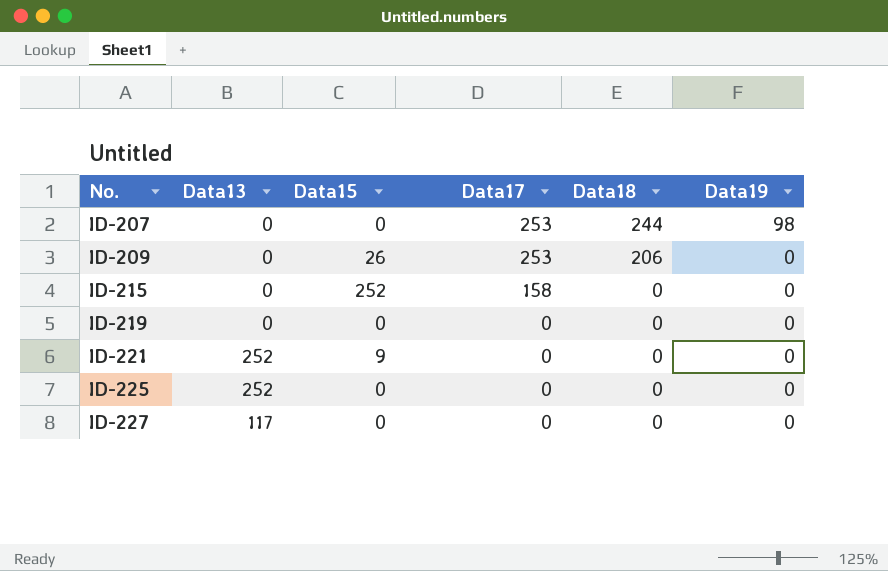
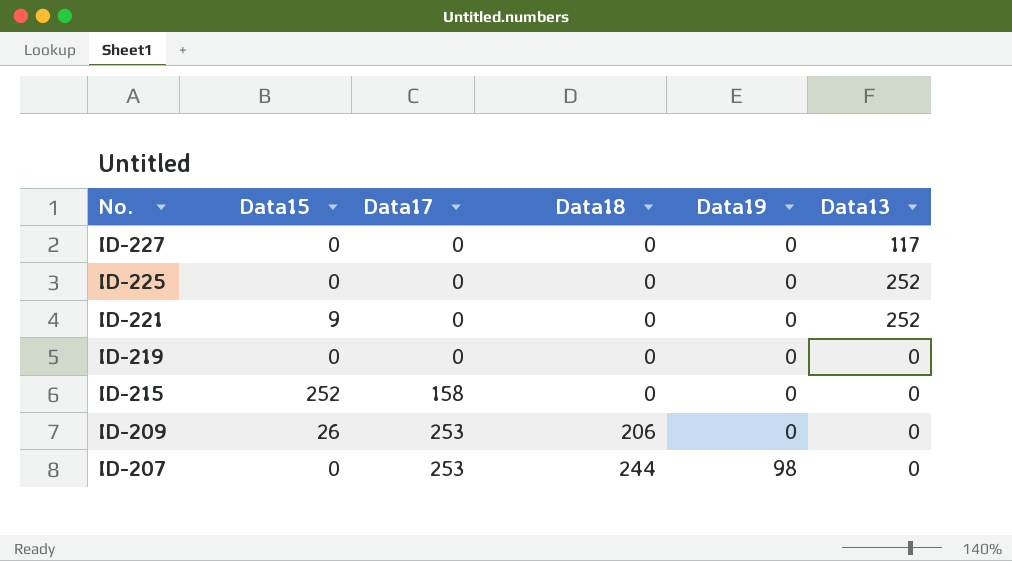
row order: No. ascending -> No. descending
column Data13 | position: 2 -> 6

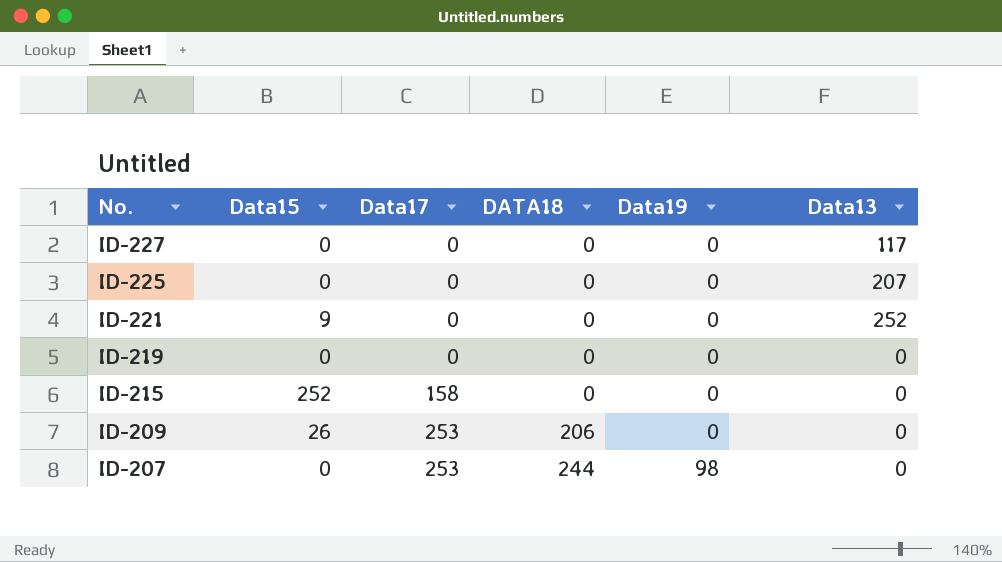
column name: Data18 -> DATA18
ID-225 | Data13: 252 -> 207

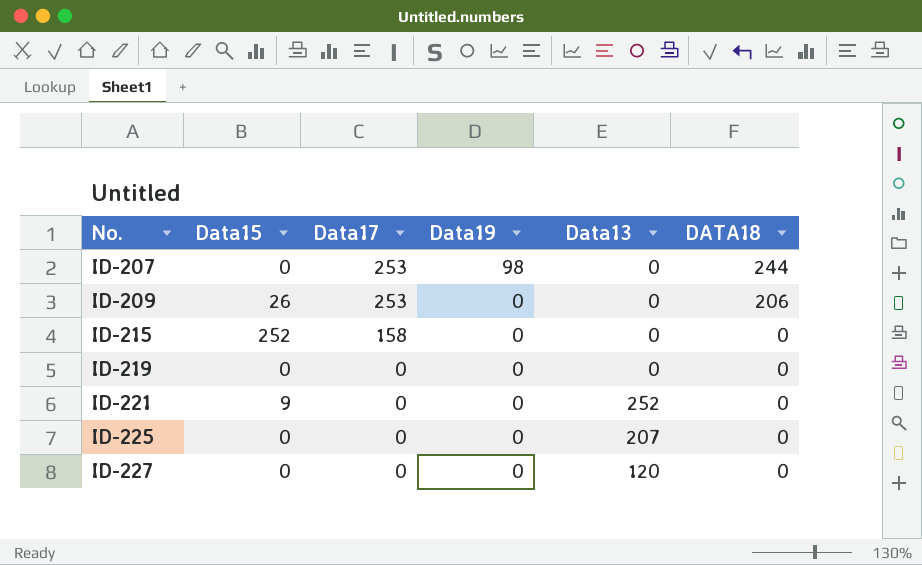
row order: No. descending -> No. ascending
column DATA18 | position: 4 -> 6
ID-227 | Data13: 117 -> 120

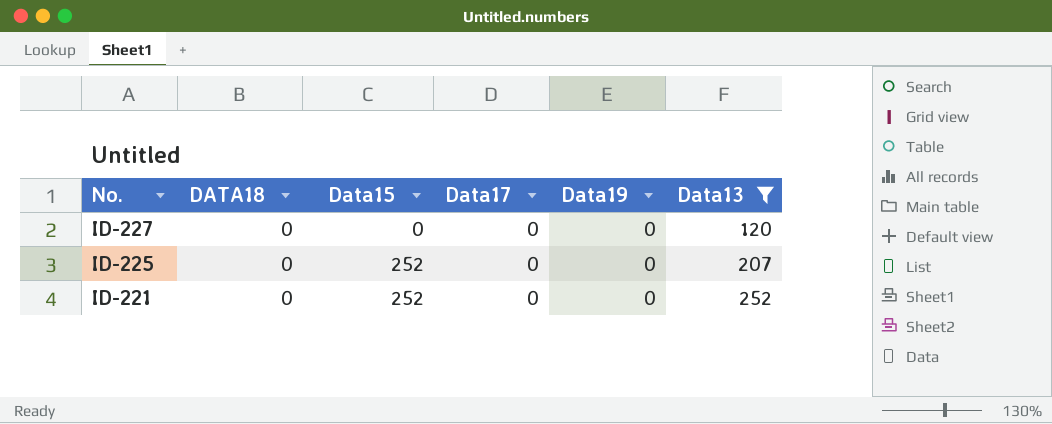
filter: none -> Data13 != 0
row order: No. ascending -> No. descending
column DATA18 | position: 6 -> 2
ID-225 | Data15: 0 -> 252
ID-221 | Data15: 9 -> 252

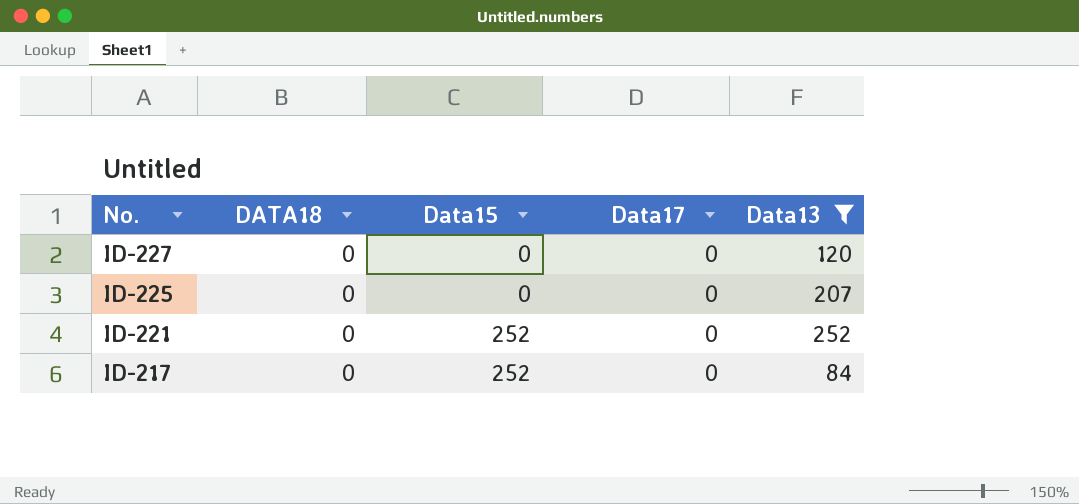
column Data19 | position: 5 -> none
ID-225 | Data15: 252 -> 0
row ID-217: none -> 0 | 252 | 0 | 84

